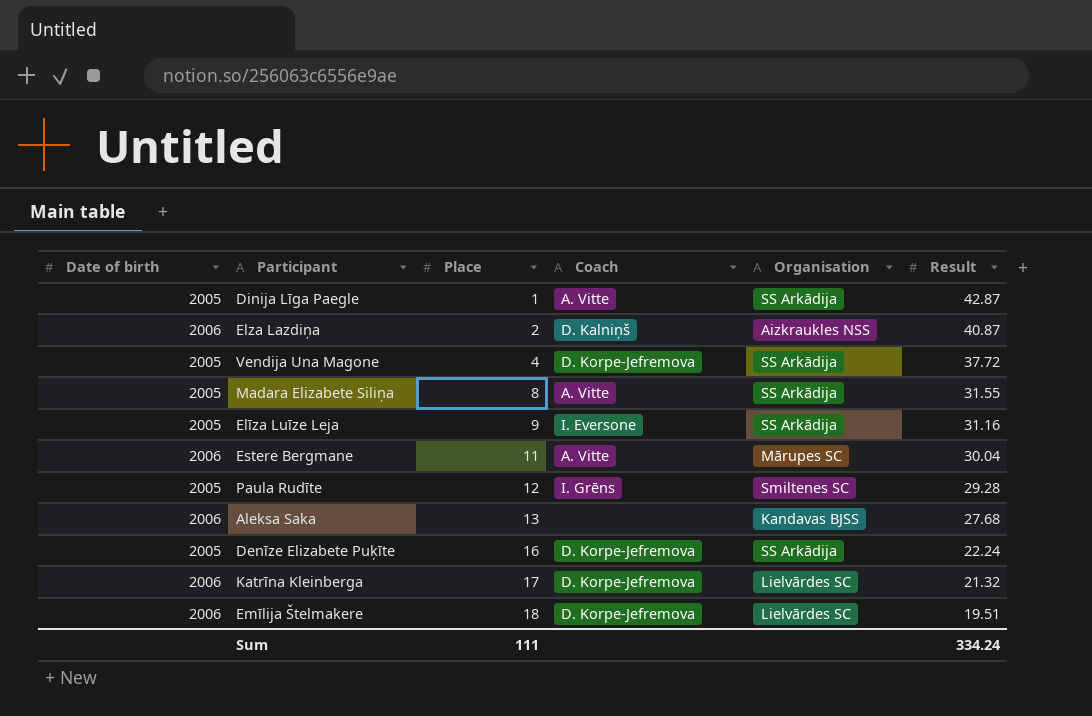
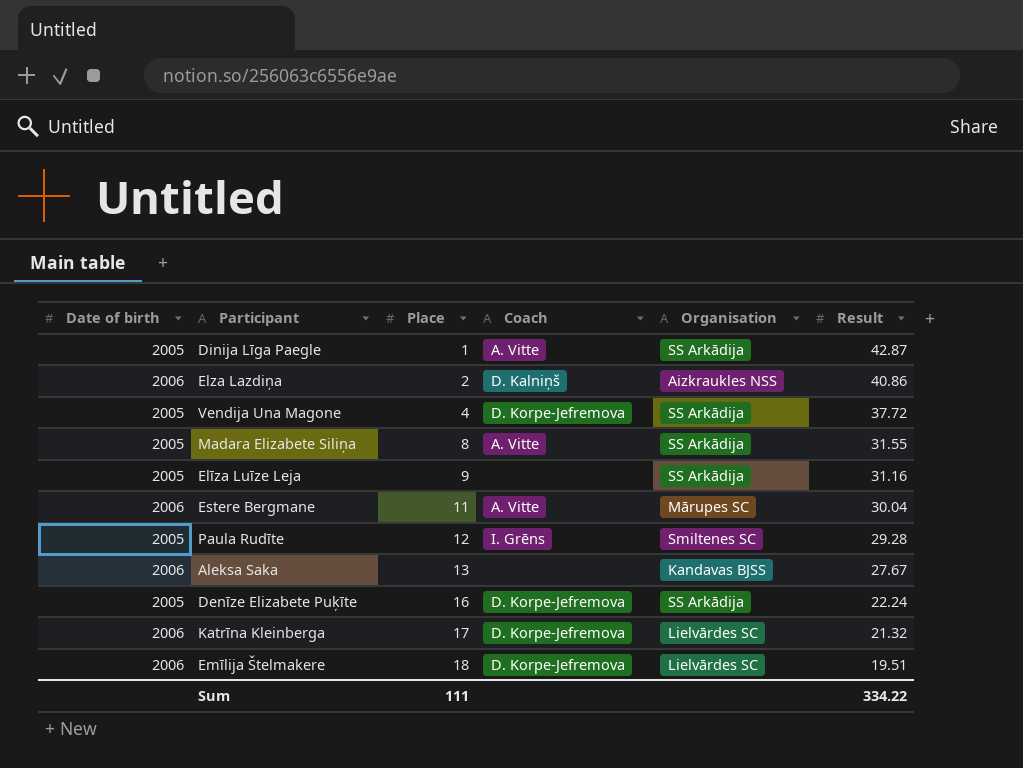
Elza Lazdiņa | Result: 40.87 -> 40.86
Elīza Luīze Leja | Coach: I. Eversone -> none
Aleksa Saka | Result: 27.68 -> 27.67
Sum | Result: 334.24 -> 334.22

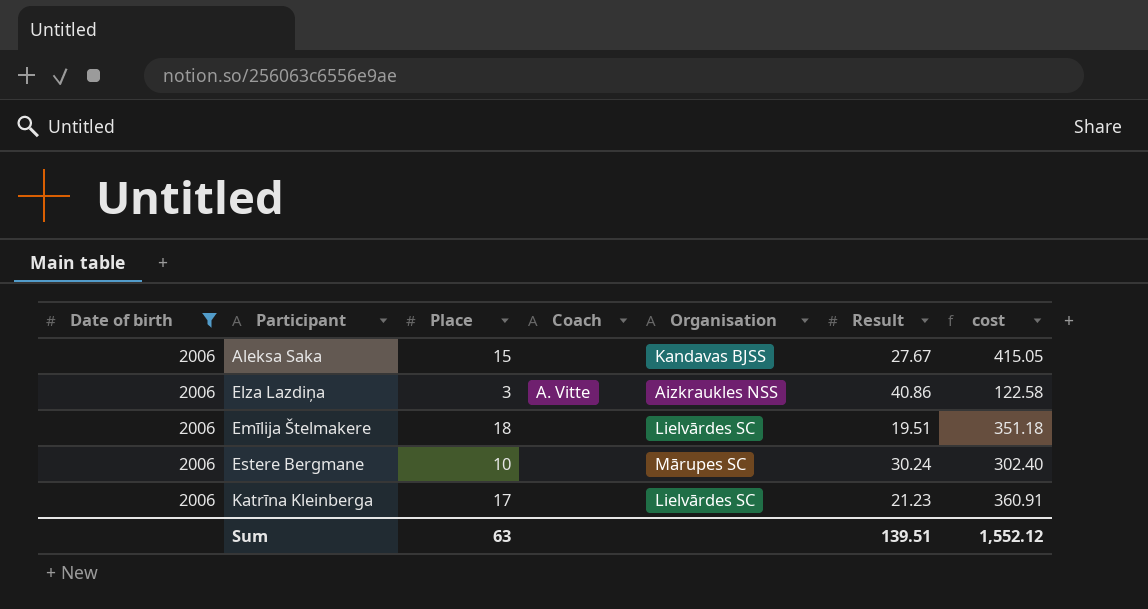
filter: none -> Date of birth = 2006
row order: Place ascending -> Participant ascending
column cost | formula: none -> [Place] * [Result]
Aleksa Saka | Place: 13 -> 15
Elza Lazdiņa | Place: 2 -> 3
Elza Lazdiņa | Coach: D. Kalniņš -> A. Vitte
Emīlija Štelmakere | Coach: D. Korpe-Jefremova -> none
Estere Bergmane | Place: 11 -> 10
Estere Bergmane | Coach: A. Vitte -> none
Estere Bergmane | Result: 30.04 -> 30.24
Katrīna Kleinberga | Coach: D. Korpe-Jefremova -> none
Katrīna Kleinberga | Result: 21.32 -> 21.23
Sum | Place: 111 -> 63
Sum | Result: 334.22 -> 139.51

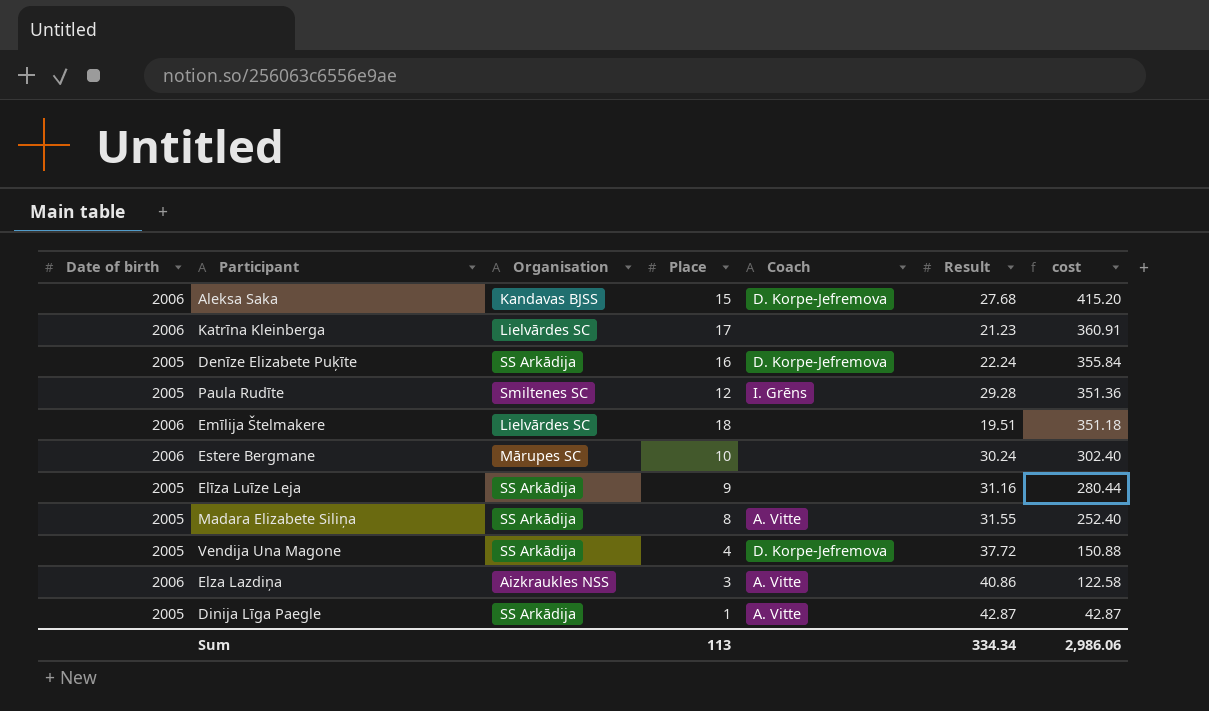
filter: Date of birth = 2006 -> none
row order: Participant ascending -> cost descending
column Organisation | position: 5 -> 3
Aleksa Saka | Coach: none -> D. Korpe-Jefremova
Aleksa Saka | Result: 27.67 -> 27.68
Aleksa Saka | cost: 415.05 -> 415.20
Sum | Place: 63 -> 113
Sum | Result: 139.51 -> 334.34
Sum | cost: 1,552.12 -> 2,986.06

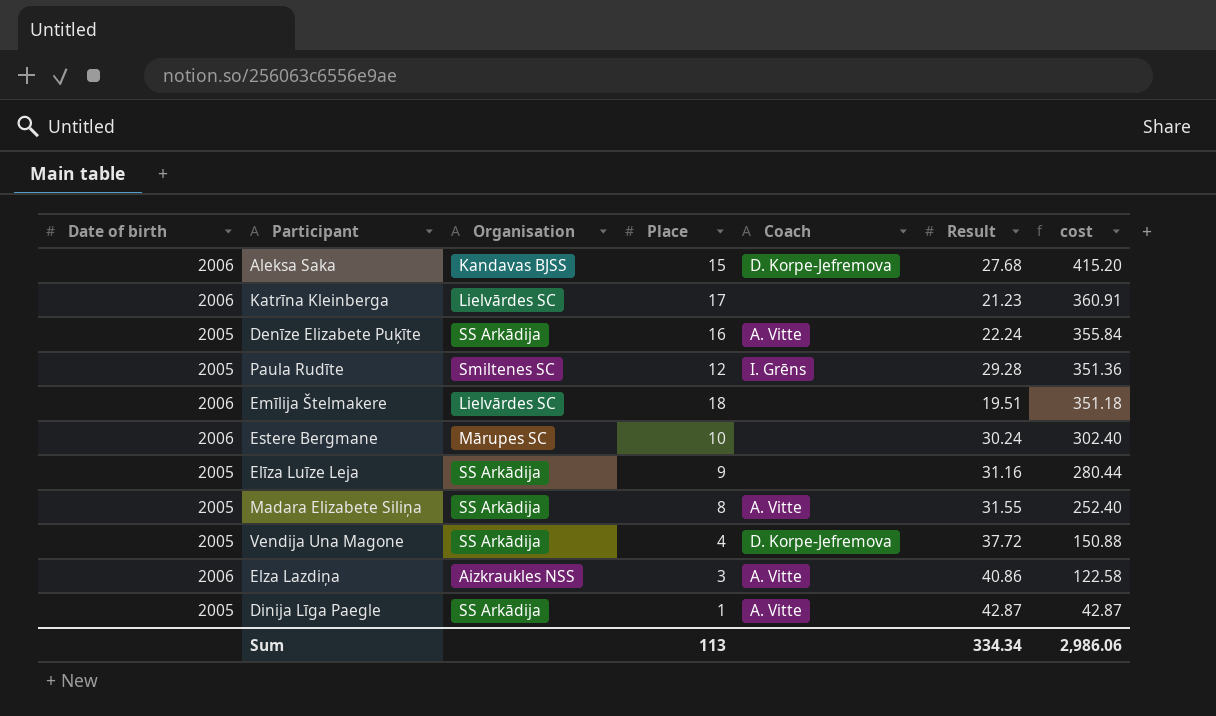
Denīze Elizabete Puķīte | Coach: D. Korpe-Jefremova -> A. Vitte

